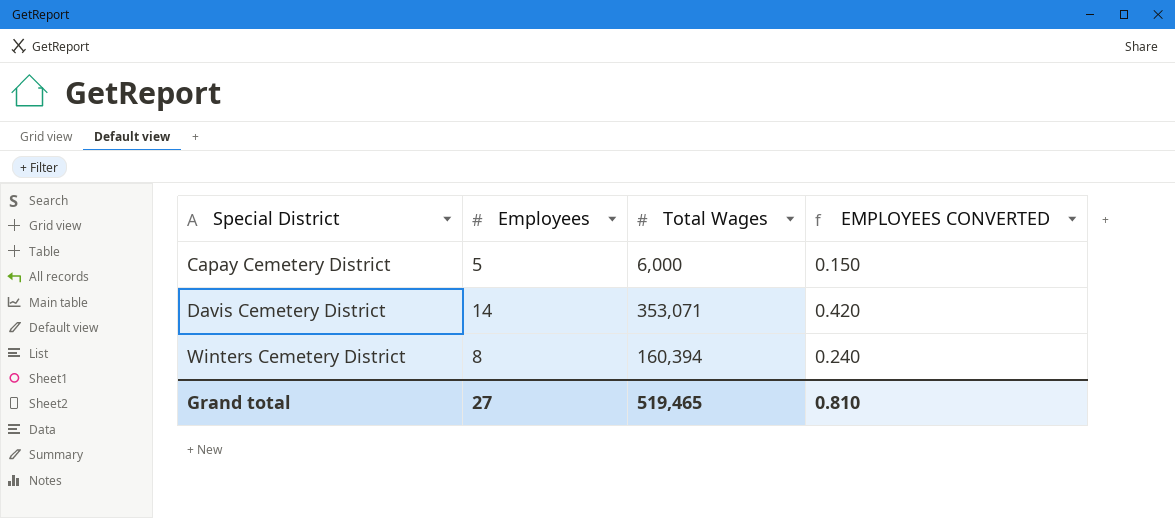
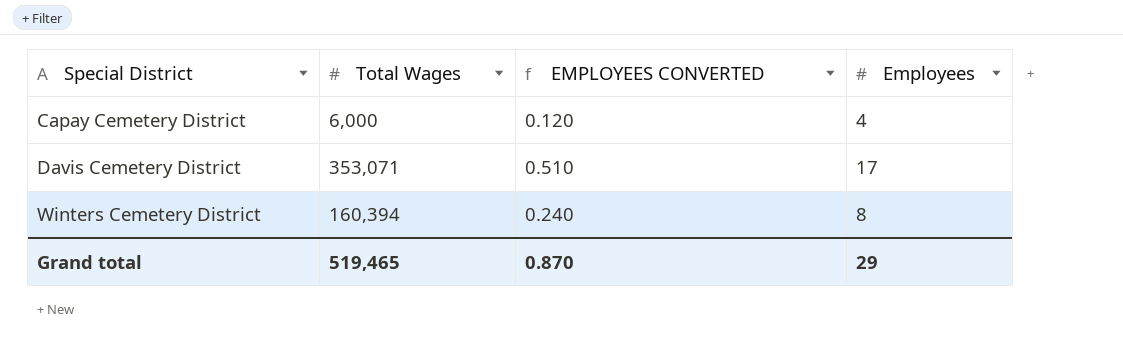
column Employees | position: 2 -> 4
Capay Cemetery District | EMPLOYEES CONVERTED: 0.150 -> 0.120
Capay Cemetery District | Employees: 5 -> 4
Davis Cemetery District | EMPLOYEES CONVERTED: 0.420 -> 0.510
Davis Cemetery District | Employees: 14 -> 17
Grand total | EMPLOYEES CONVERTED: 0.810 -> 0.870
Grand total | Employees: 27 -> 29

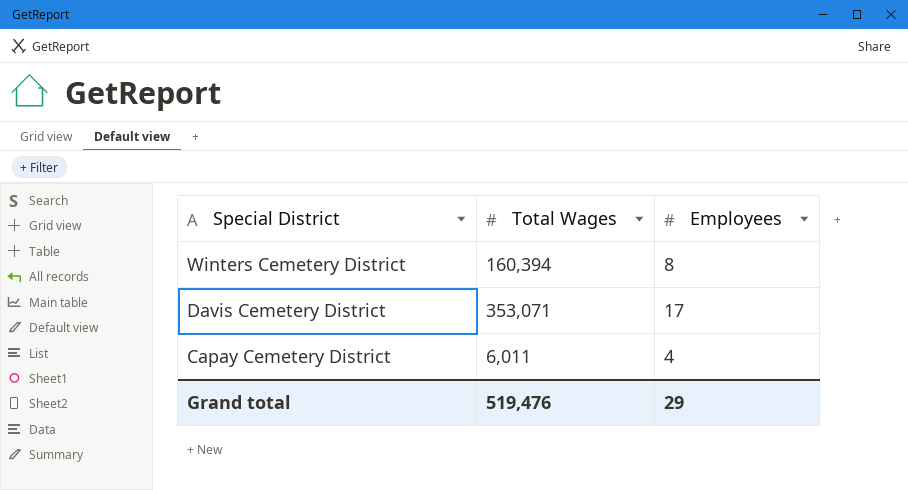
row order: Special District ascending -> Special District descending
column EMPLOYEES CONVERTED | formula: [Employees] * 0.03 -> none
Capay Cemetery District | Total Wages: 6,000 -> 6,011
Grand total | Total Wages: 519,465 -> 519,476

